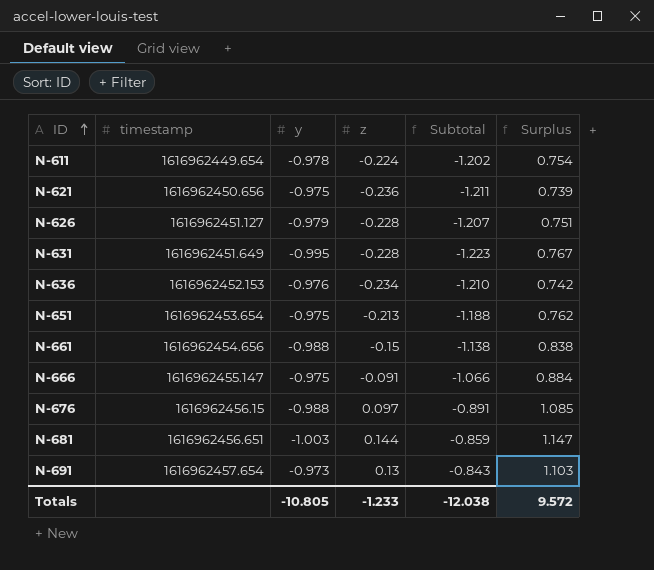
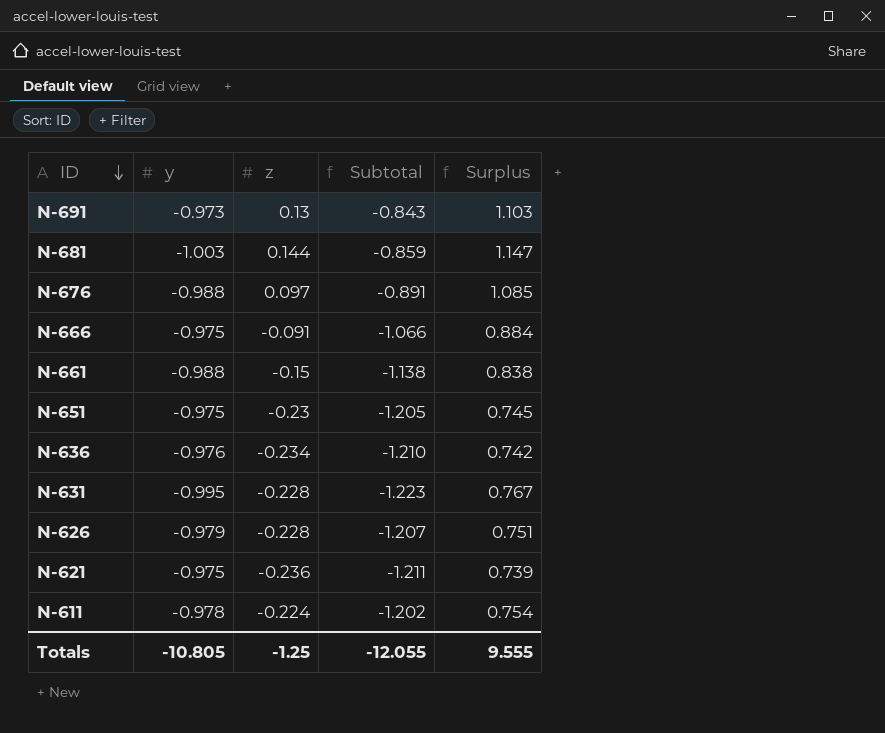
row order: ID ascending -> ID descending
column timestamp | position: 2 -> none
N-651 | z: -0.213 -> -0.23
N-651 | Subtotal: -1.188 -> -1.205
N-651 | Surplus: 0.762 -> 0.745
Totals | z: -1.233 -> -1.25
Totals | Subtotal: -12.038 -> -12.055
Totals | Surplus: 9.572 -> 9.555

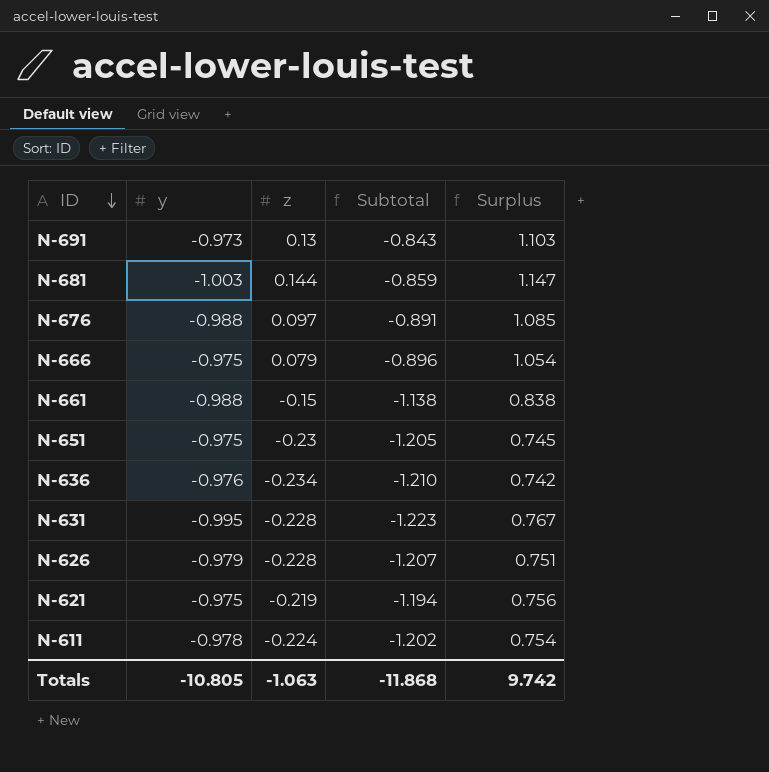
N-666 | z: -0.091 -> 0.079
N-666 | Subtotal: -1.066 -> -0.896
N-666 | Surplus: 0.884 -> 1.054
N-621 | z: -0.236 -> -0.219
N-621 | Subtotal: -1.211 -> -1.194
N-621 | Surplus: 0.739 -> 0.756
Totals | z: -1.25 -> -1.063
Totals | Subtotal: -12.055 -> -11.868
Totals | Surplus: 9.555 -> 9.742

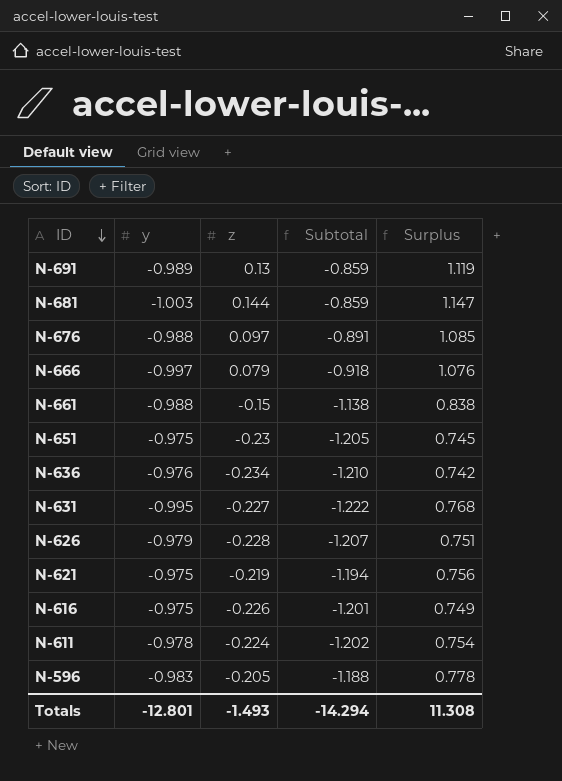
N-691 | y: -0.973 -> -0.989
N-691 | Subtotal: -0.843 -> -0.859
N-691 | Surplus: 1.103 -> 1.119
N-666 | y: -0.975 -> -0.997
N-666 | Subtotal: -0.896 -> -0.918
N-666 | Surplus: 1.054 -> 1.076
N-631 | z: -0.228 -> -0.227
N-631 | Subtotal: -1.223 -> -1.222
N-631 | Surplus: 0.767 -> 0.768
row N-616: none -> -0.975 | -0.226 | -1.201 | 0.749
row N-596: none -> -0.983 | -0.205 | -1.188 | 0.778
Totals | y: -10.805 -> -12.801
Totals | z: -1.063 -> -1.493
Totals | Subtotal: -11.868 -> -14.294
Totals | Surplus: 9.742 -> 11.308

